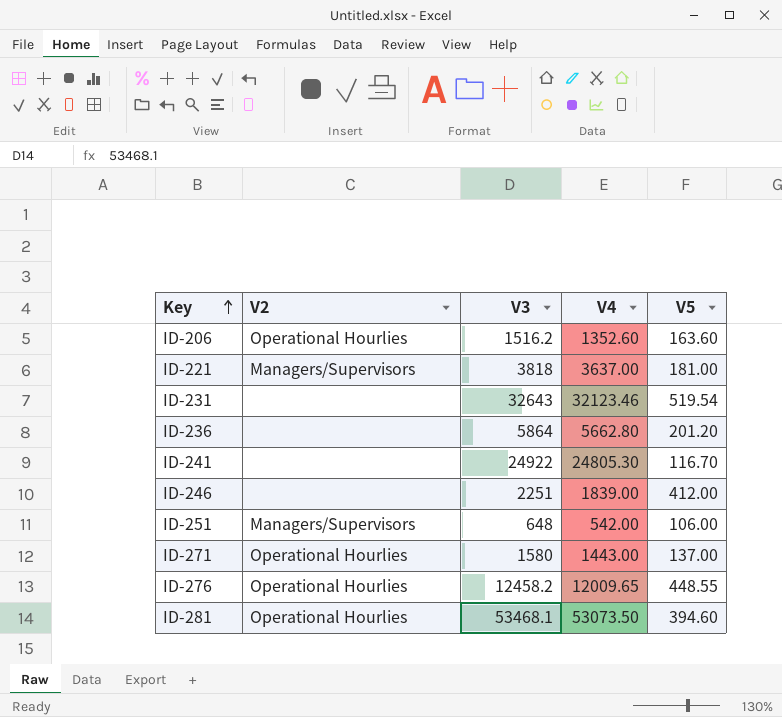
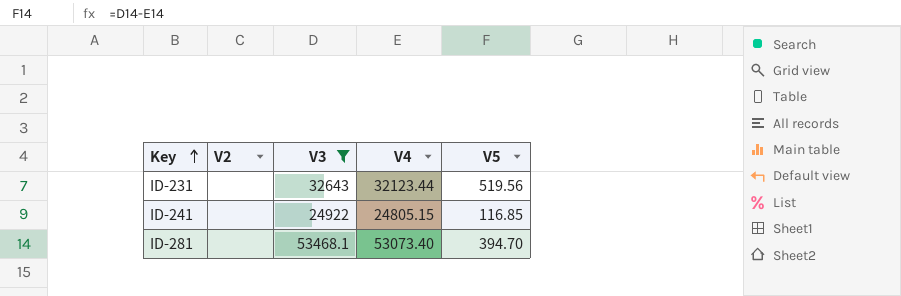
filter: none -> V3 >= 24922
ID-231 | V4: 32123.46 -> 32123.44
ID-231 | V5: 519.54 -> 519.56
ID-241 | V4: 24805.30 -> 24805.15
ID-241 | V5: 116.70 -> 116.85
ID-281 | V2: Operational Hourlies -> none
ID-281 | V4: 53073.50 -> 53073.40
ID-281 | V5: 394.60 -> 394.70

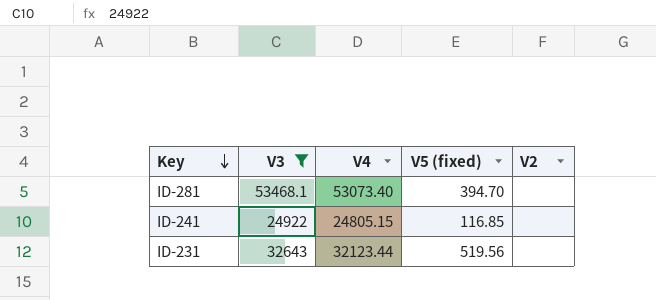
row order: Key ascending -> Key descending
column name: V5 -> V5 (fixed)
column V2 | position: 2 -> 5

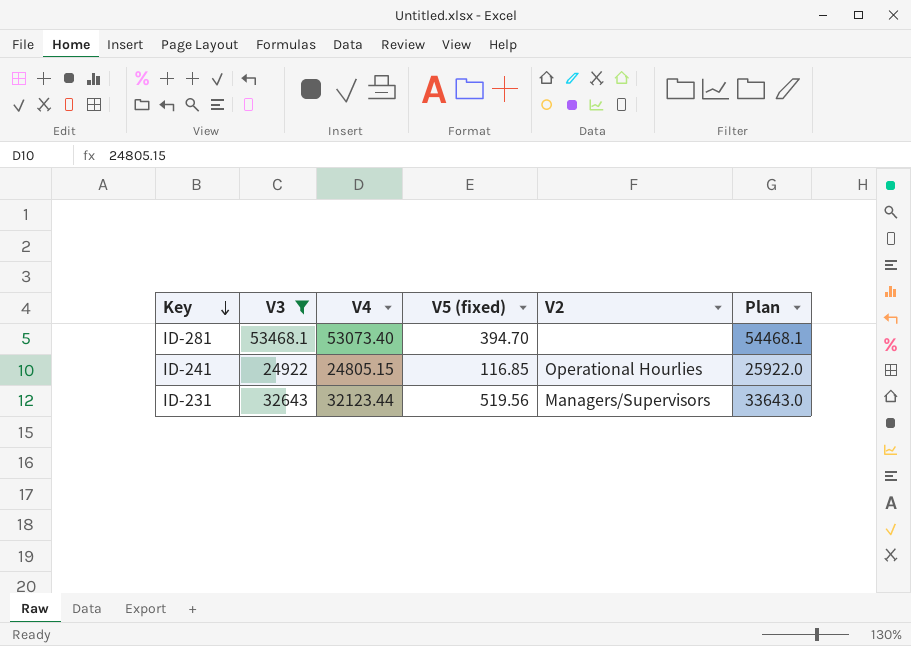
column Plan | formula: none -> [V3] + 1000
ID-241 | V2: none -> Operational Hourlies
ID-231 | V2: none -> Managers/Supervisors

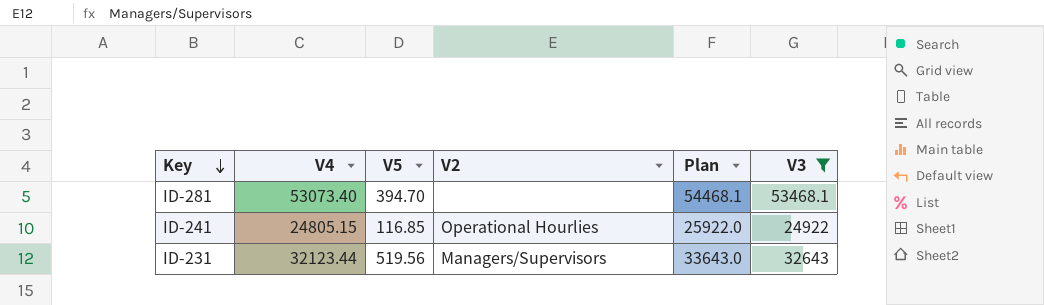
column name: V5 (fixed) -> V5
column V3 | position: 2 -> 6

